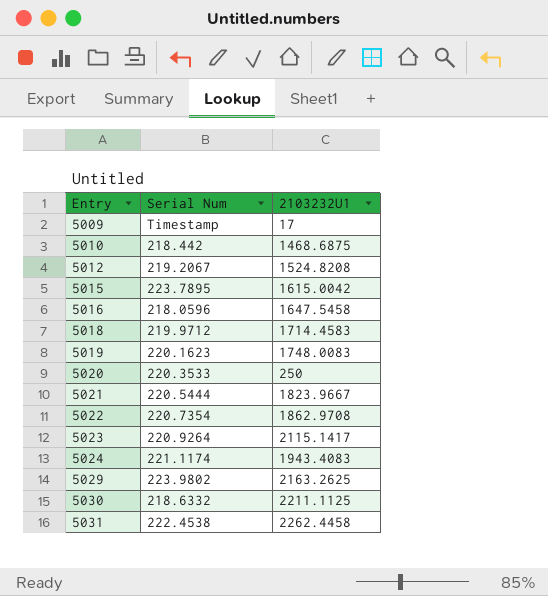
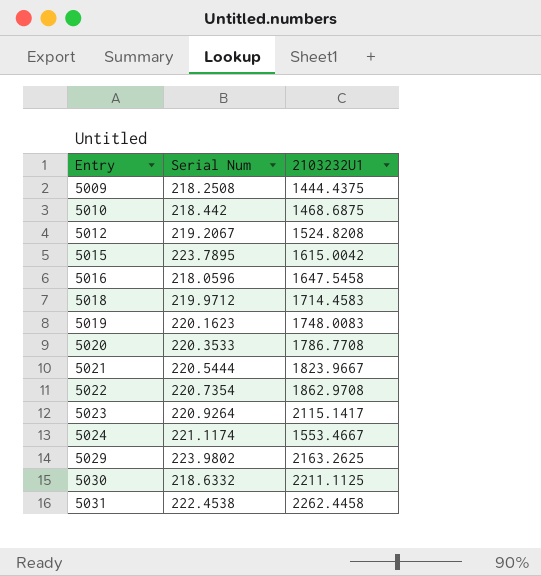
5009 | Serial Num: Timestamp -> 218.2508
5009 | 2103232U1: 17 -> 1444.4375
5020 | 2103232U1: 250 -> 1786.7708
5024 | 2103232U1: 1943.4083 -> 1553.4667

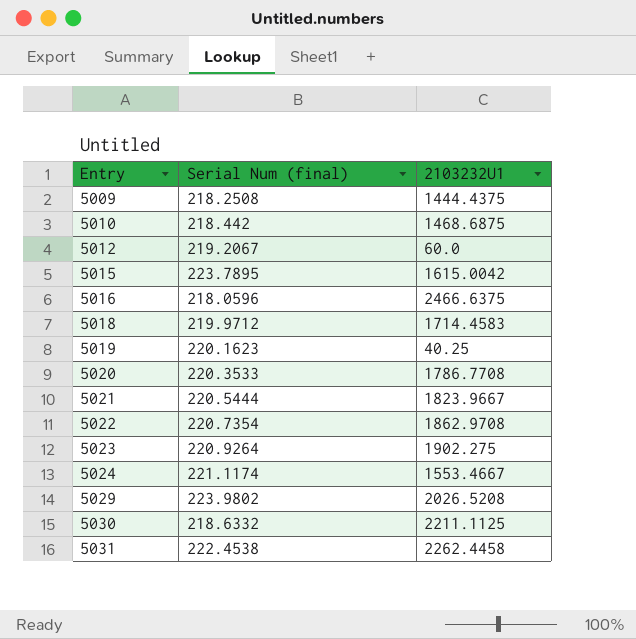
column name: Serial Num -> Serial Num (final)
5012 | 2103232U1: 1524.8208 -> 60.0
5016 | 2103232U1: 1647.5458 -> 2466.6375
5019 | 2103232U1: 1748.0083 -> 40.25
5023 | 2103232U1: 2115.1417 -> 1902.275
5029 | 2103232U1: 2163.2625 -> 2026.5208

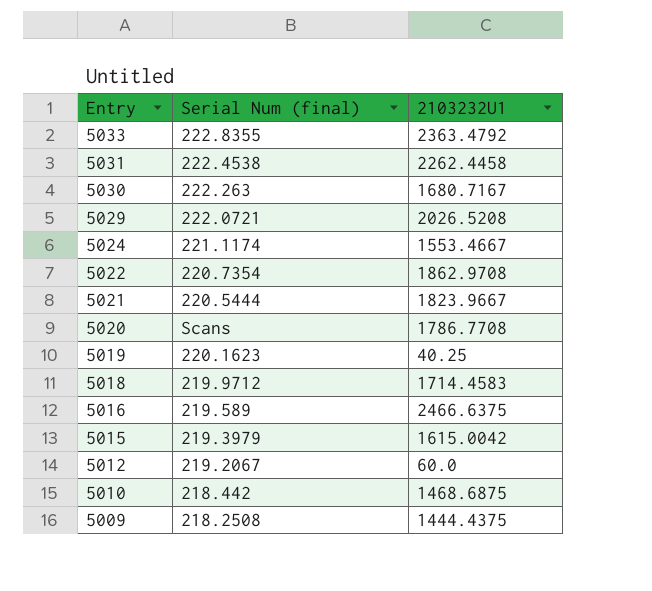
row order: Entry ascending -> Entry descending
row 5023: 220.9264 | 1902.275 -> none
row 5033: none -> 222.8355 | 2363.4792
5030 | Serial Num (final): 218.6332 -> 222.263
5030 | 2103232U1: 2211.1125 -> 1680.7167
5029 | Serial Num (final): 223.9802 -> 222.0721
5020 | Serial Num (final): 220.3533 -> Scans
5016 | Serial Num (final): 218.0596 -> 219.589
5015 | Serial Num (final): 223.7895 -> 219.3979

